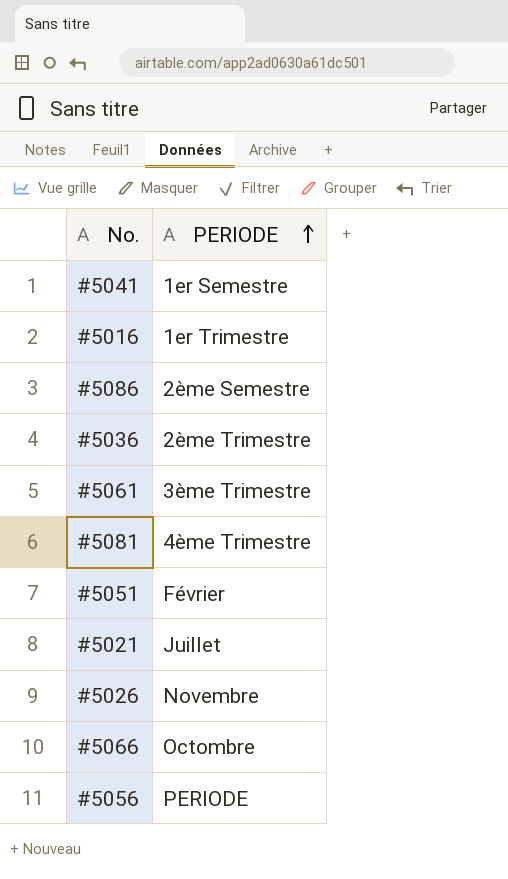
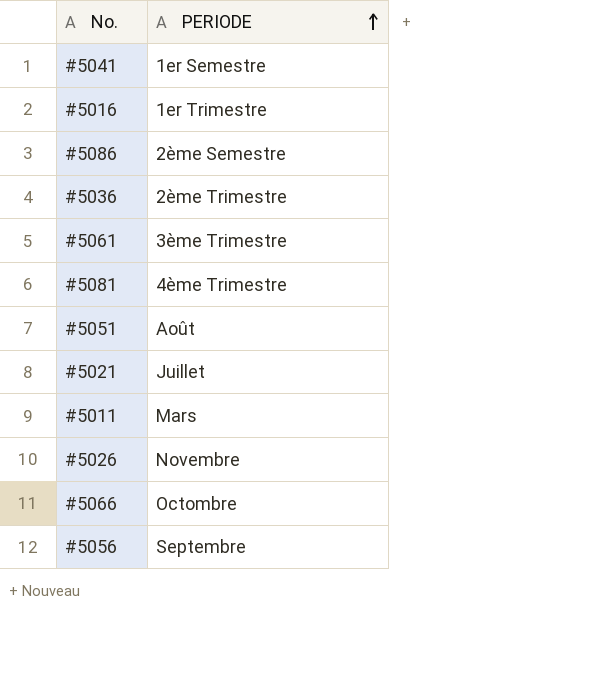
#5051 | PERIODE: Février -> Août
row #5011: none -> Mars
#5056 | PERIODE: PERIODE -> Septembre

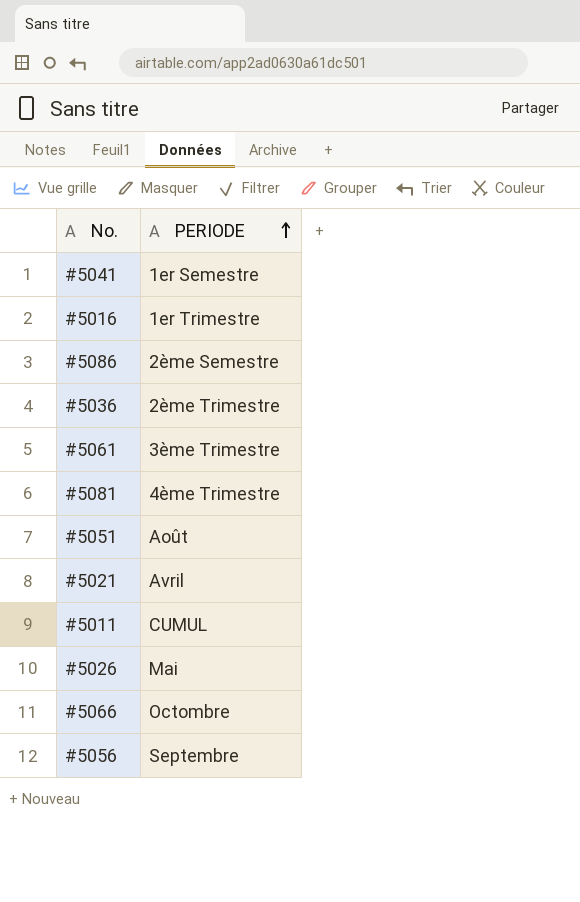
#5021 | PERIODE: Juillet -> Avril
#5011 | PERIODE: Mars -> CUMUL
#5026 | PERIODE: Novembre -> Mai

